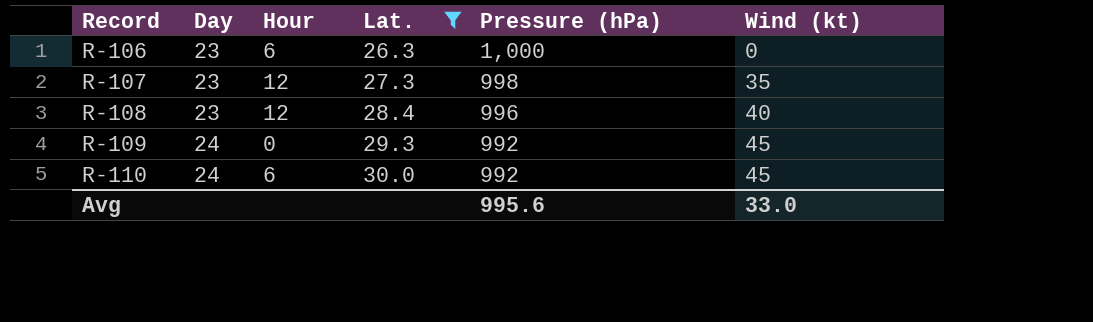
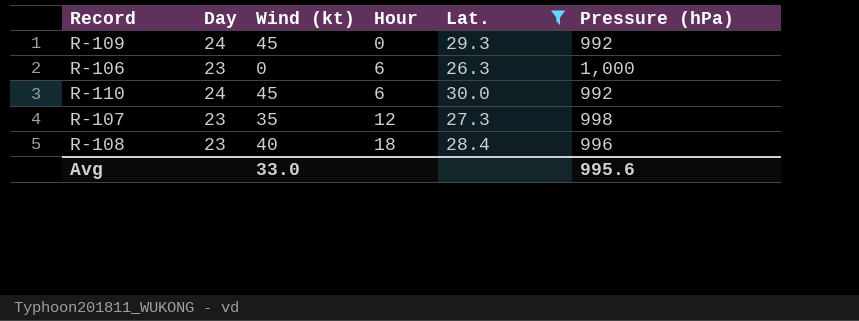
row order: Record ascending -> Hour ascending
column Wind (kt) | position: 6 -> 3
R-108 | Hour: 12 -> 18

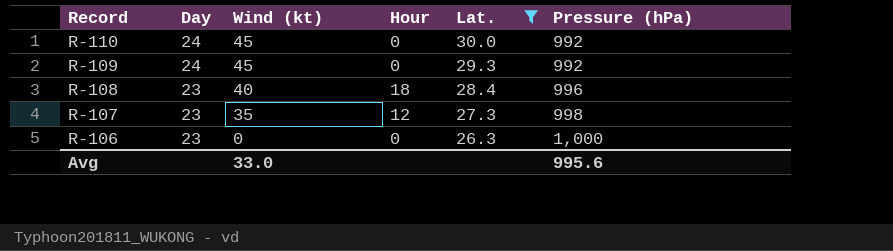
row order: Hour ascending -> Record descending
R-110 | Hour: 6 -> 0
R-106 | Hour: 6 -> 0

